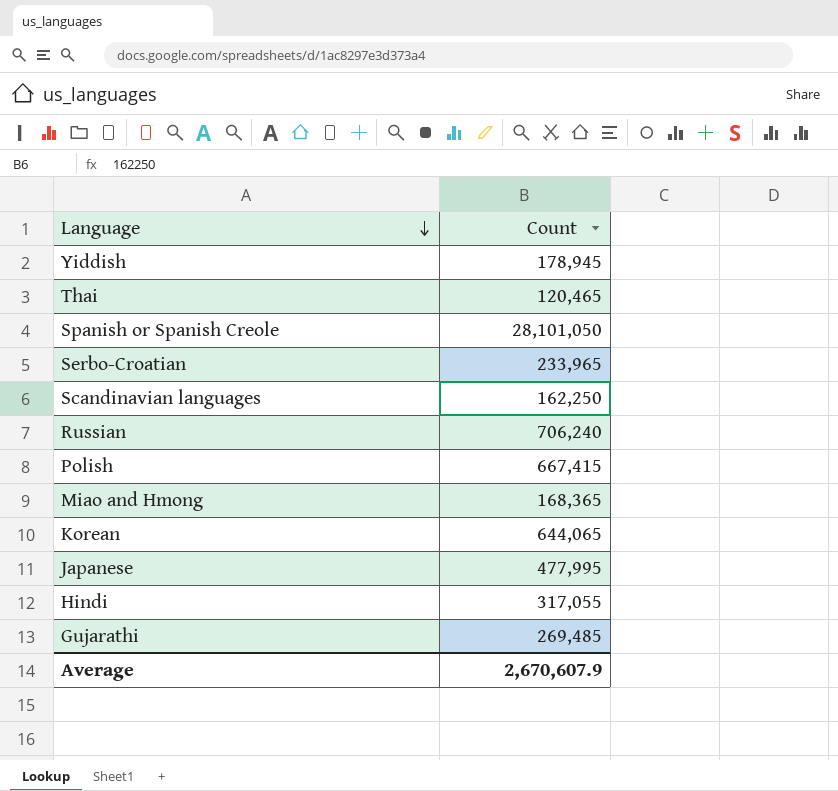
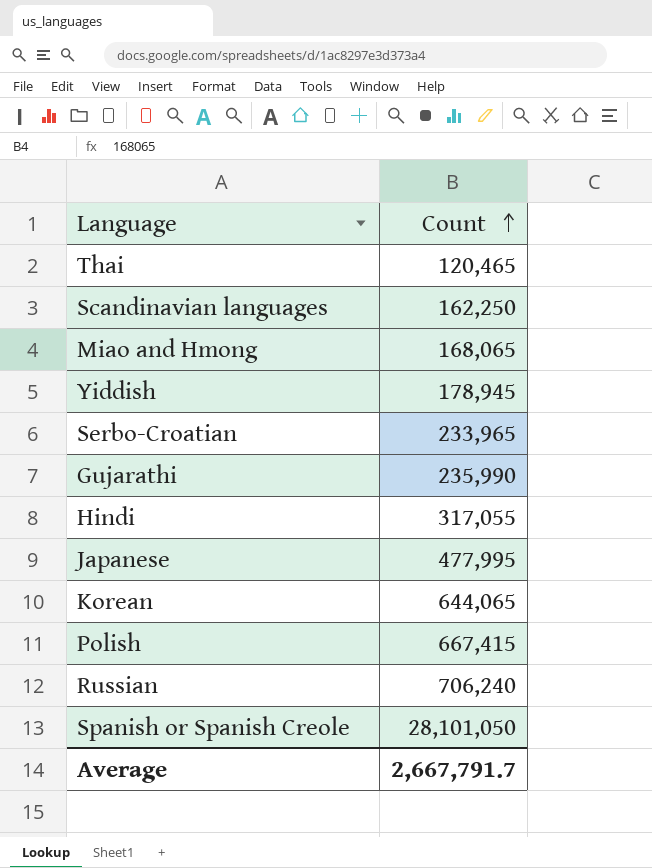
row order: Language descending -> Count ascending
Miao and Hmong | Count: 168,365 -> 168,065
Gujarathi | Count: 269,485 -> 235,990
Average | Count: 2,670,607.9 -> 2,667,791.7

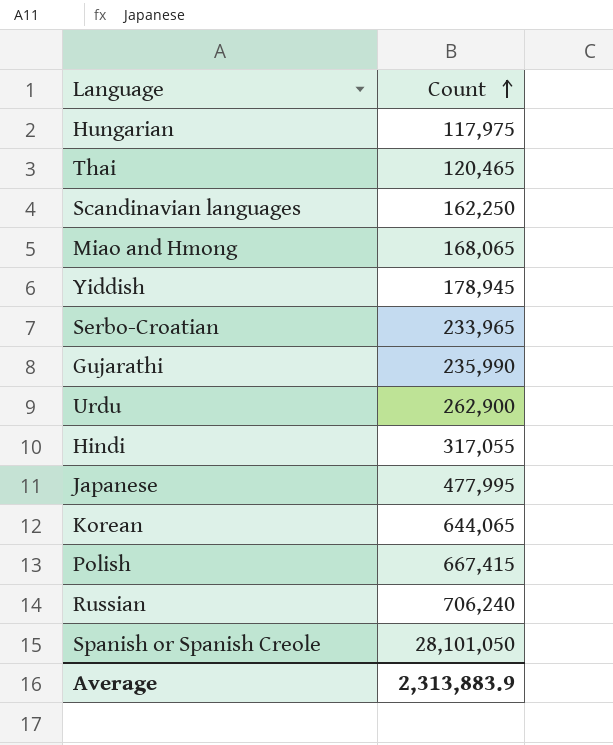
row Hungarian: none -> 117,975
row Urdu: none -> 262,900
Average | Count: 2,667,791.7 -> 2,313,883.9

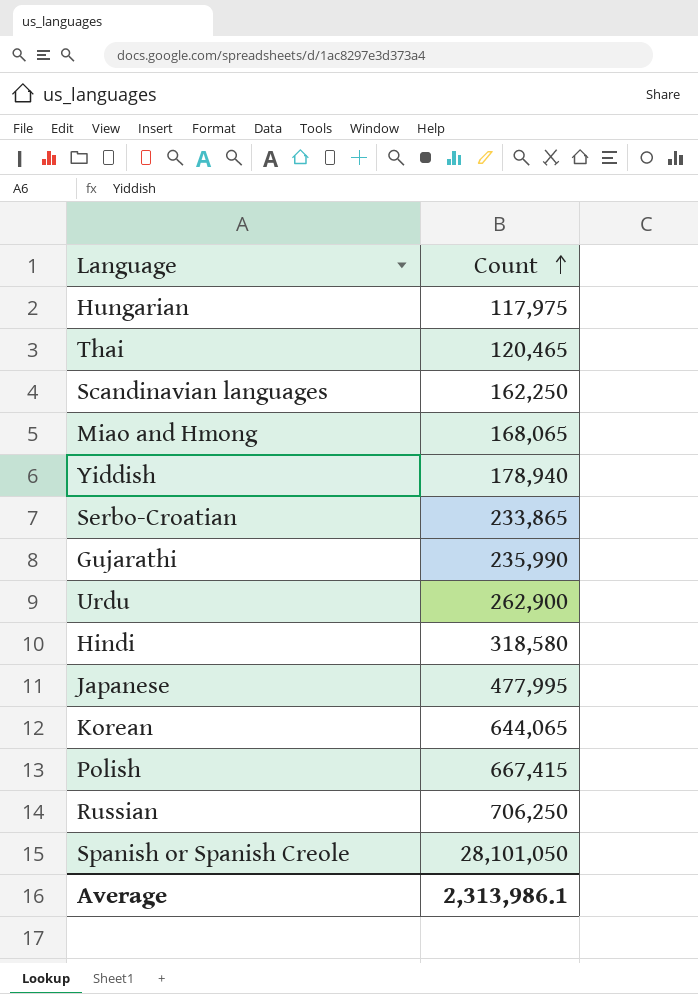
Yiddish | Count: 178,945 -> 178,940
Serbo-Croatian | Count: 233,965 -> 233,865
Hindi | Count: 317,055 -> 318,580
Russian | Count: 706,240 -> 706,250
Average | Count: 2,313,883.9 -> 2,313,986.1

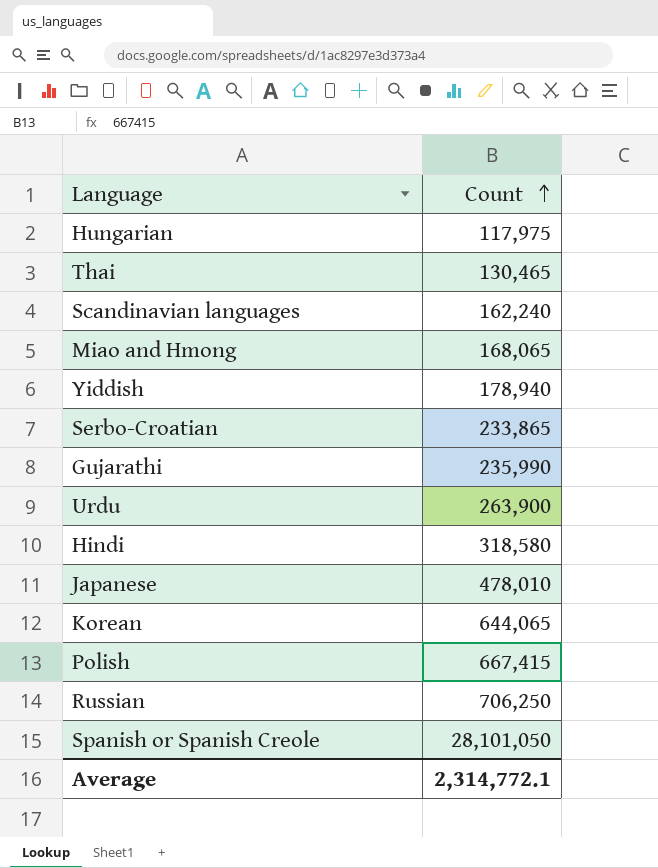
Thai | Count: 120,465 -> 130,465
Scandinavian languages | Count: 162,250 -> 162,240
Urdu | Count: 262,900 -> 263,900
Japanese | Count: 477,995 -> 478,010
Average | Count: 2,313,986.1 -> 2,314,772.1

